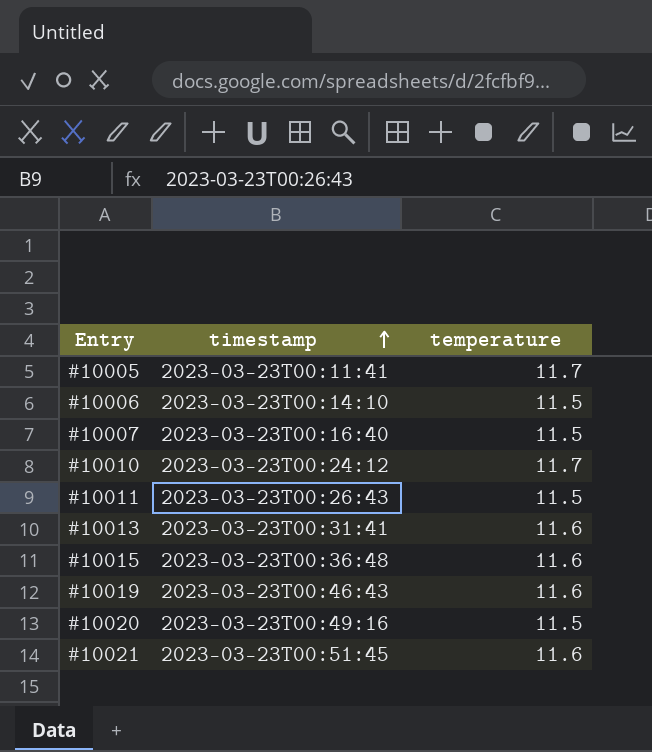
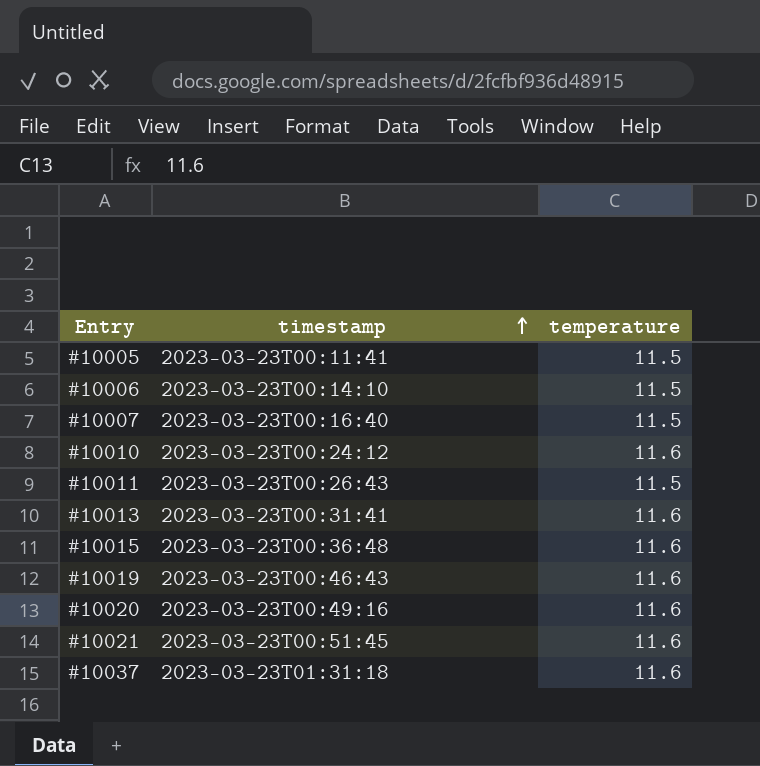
#10005 | temperature: 11.7 -> 11.5
#10010 | temperature: 11.7 -> 11.6
#10020 | temperature: 11.5 -> 11.6
row #10037: none -> 2023-03-23T01:31:18 | 11.6

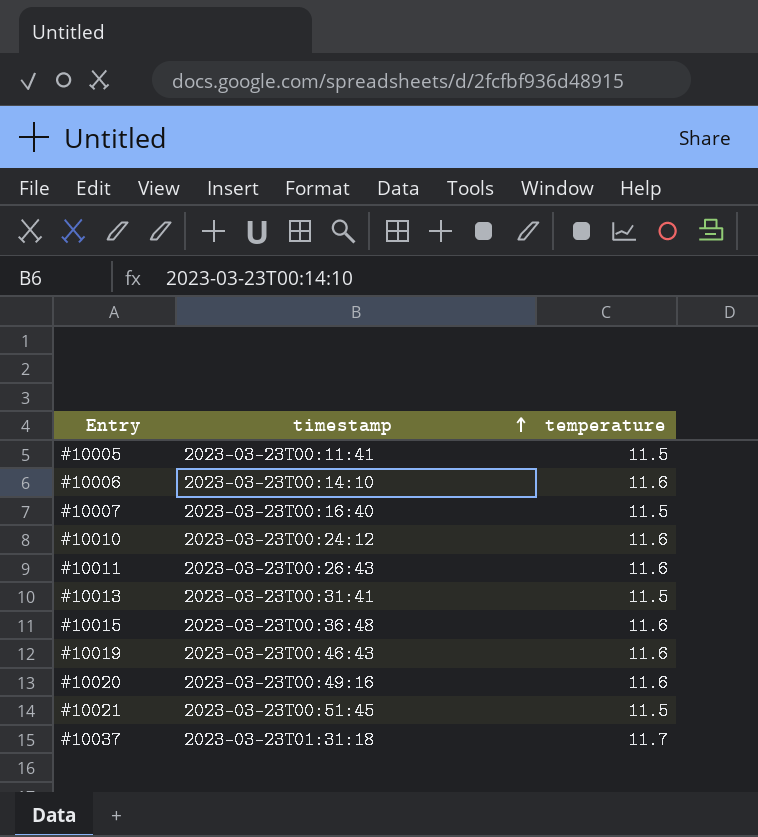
#10006 | temperature: 11.5 -> 11.6
#10011 | temperature: 11.5 -> 11.6
#10013 | temperature: 11.6 -> 11.5
#10021 | temperature: 11.6 -> 11.5
#10037 | temperature: 11.6 -> 11.7

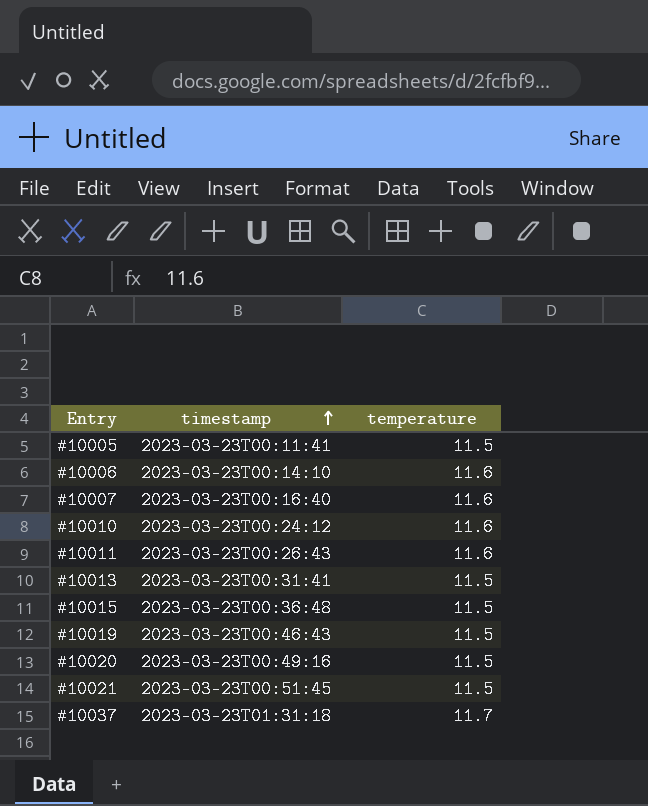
#10007 | temperature: 11.5 -> 11.6
#10015 | temperature: 11.6 -> 11.5
#10019 | temperature: 11.6 -> 11.5
#10020 | temperature: 11.6 -> 11.5

